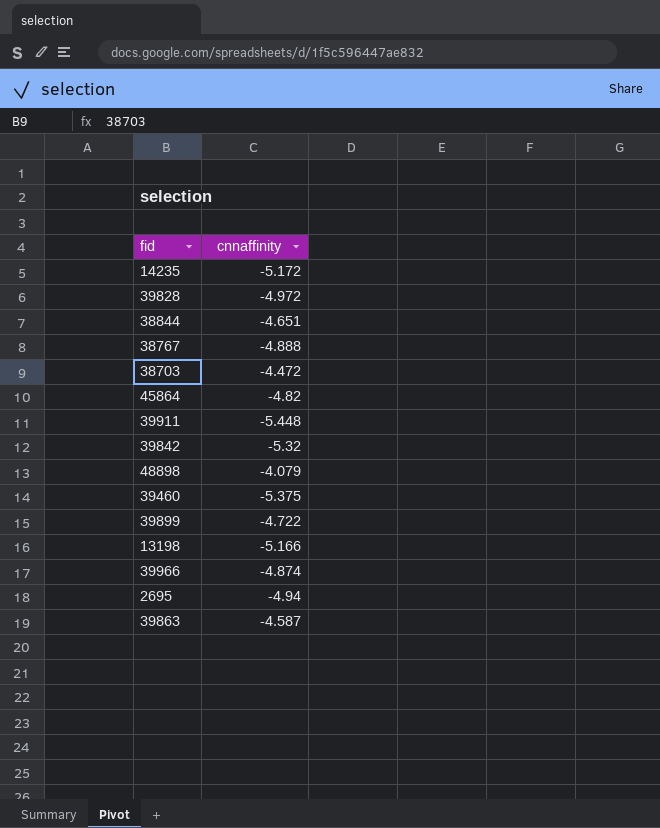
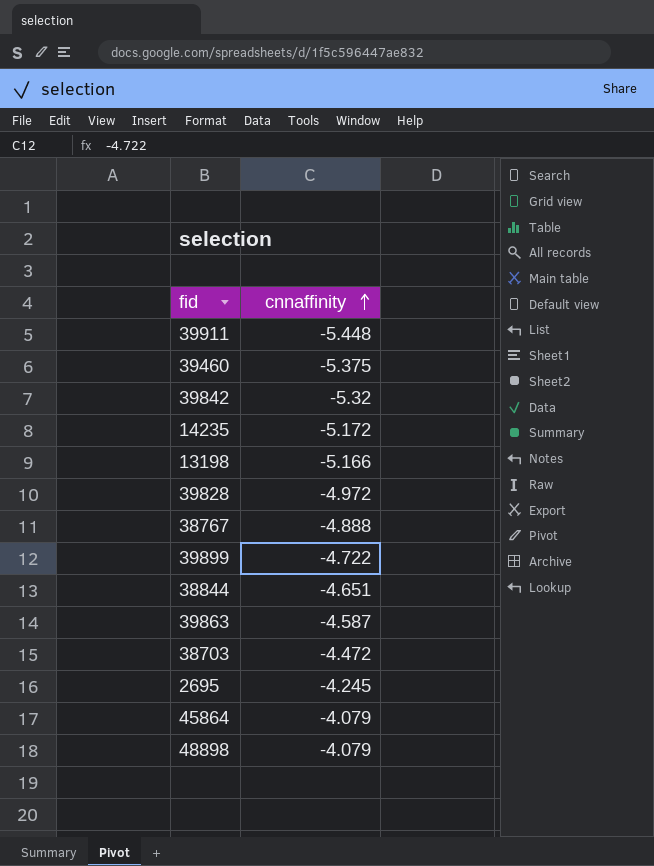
row order: none -> cnnaffinity ascending
row 39966: -4.874 -> none
2695 | cnnaffinity: -4.94 -> -4.245
45864 | cnnaffinity: -4.82 -> -4.079

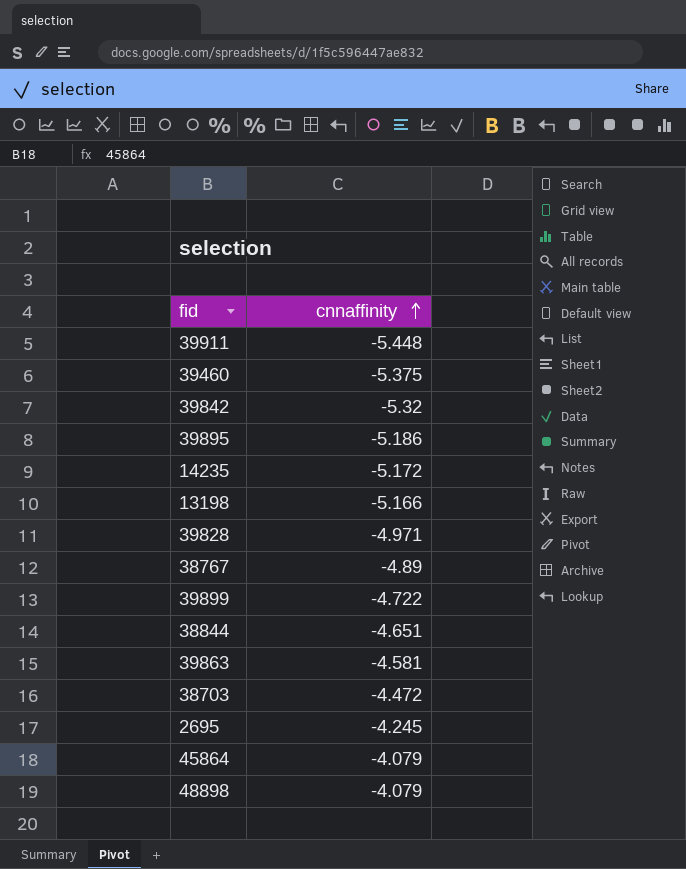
row 39895: none -> -5.186
39828 | cnnaffinity: -4.972 -> -4.971
38767 | cnnaffinity: -4.888 -> -4.89
39863 | cnnaffinity: -4.587 -> -4.581

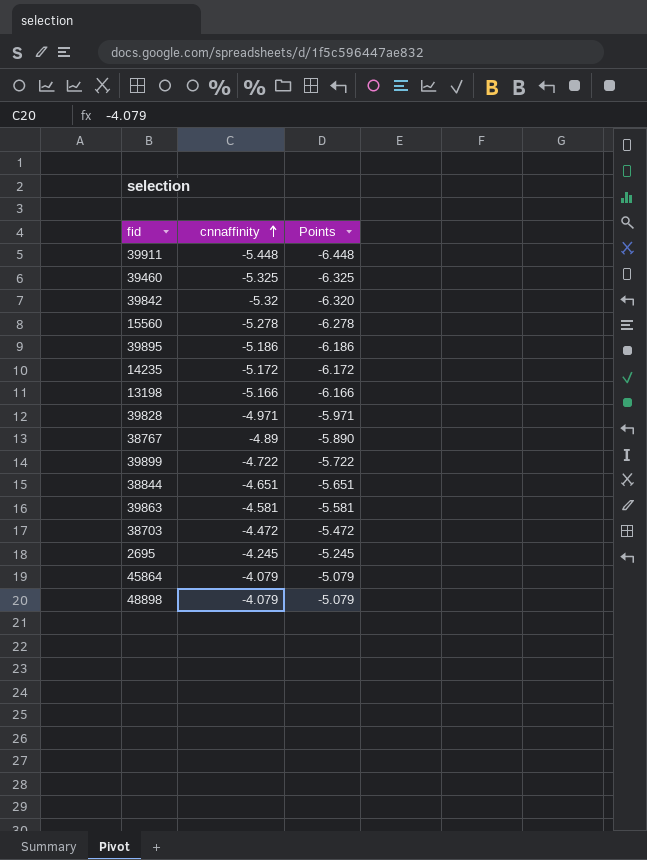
column Points | formula: none -> [cnnaffinity] - 1
39460 | cnnaffinity: -5.375 -> -5.325
row 15560: none -> -5.278 | -6.278

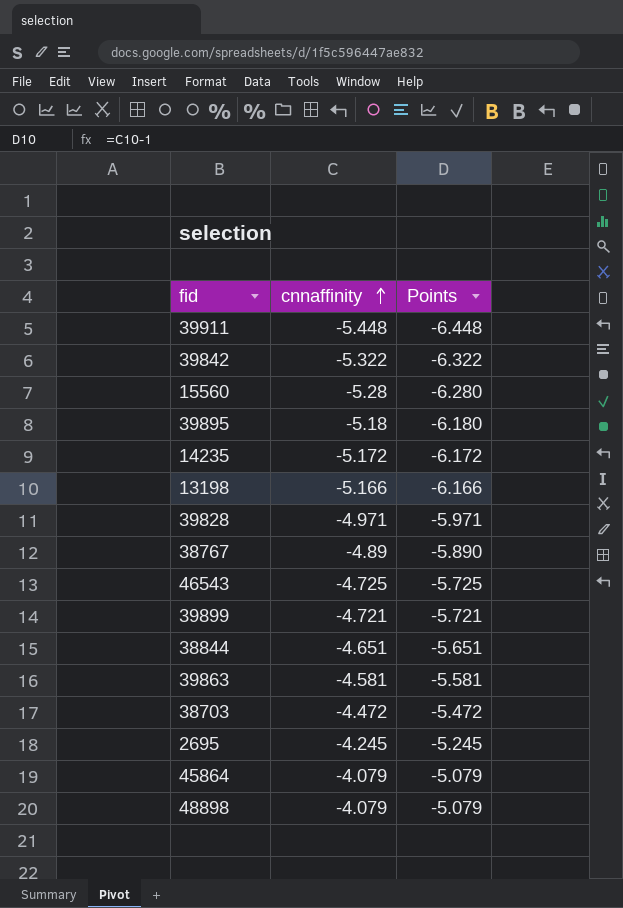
row 39460: -5.325 | -6.325 -> none
39842 | cnnaffinity: -5.32 -> -5.322
39842 | Points: -6.320 -> -6.322
15560 | cnnaffinity: -5.278 -> -5.28
15560 | Points: -6.278 -> -6.280
39895 | cnnaffinity: -5.186 -> -5.18
39895 | Points: -6.186 -> -6.180
row 46543: none -> -4.725 | -5.725
39899 | cnnaffinity: -4.722 -> -4.721
39899 | Points: -5.722 -> -5.721

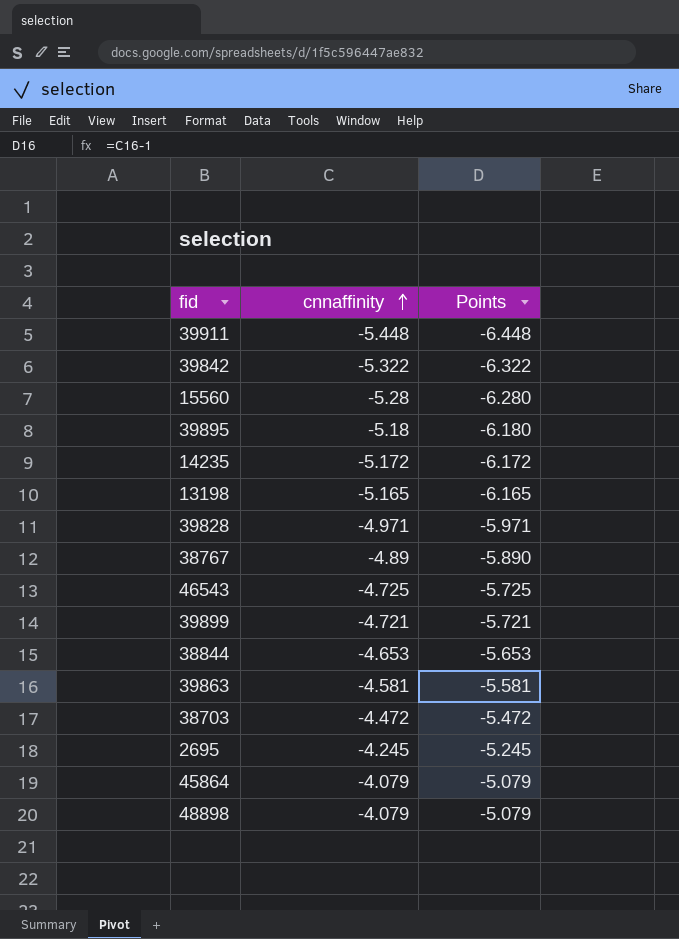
13198 | cnnaffinity: -5.166 -> -5.165
13198 | Points: -6.166 -> -6.165
38844 | cnnaffinity: -4.651 -> -4.653
38844 | Points: -5.651 -> -5.653

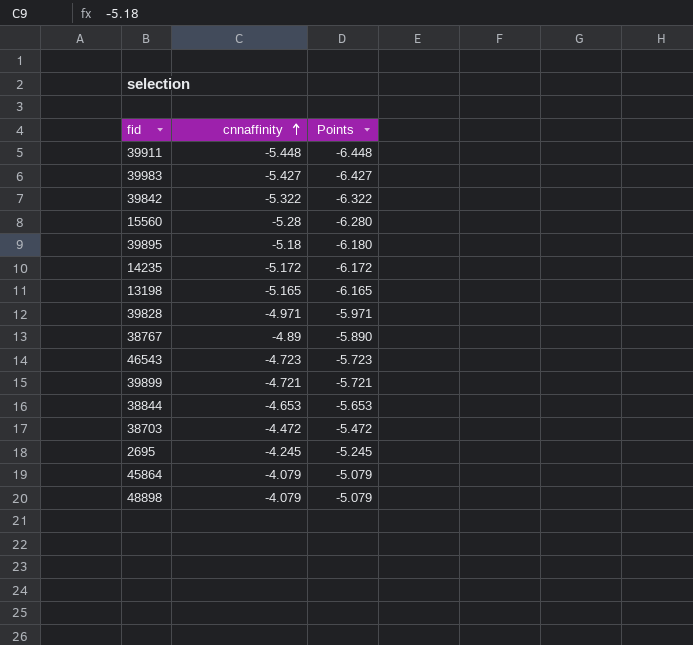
row 39863: -4.581 | -5.581 -> none
row 39983: none -> -5.427 | -6.427
46543 | cnnaffinity: -4.725 -> -4.723
46543 | Points: -5.725 -> -5.723

